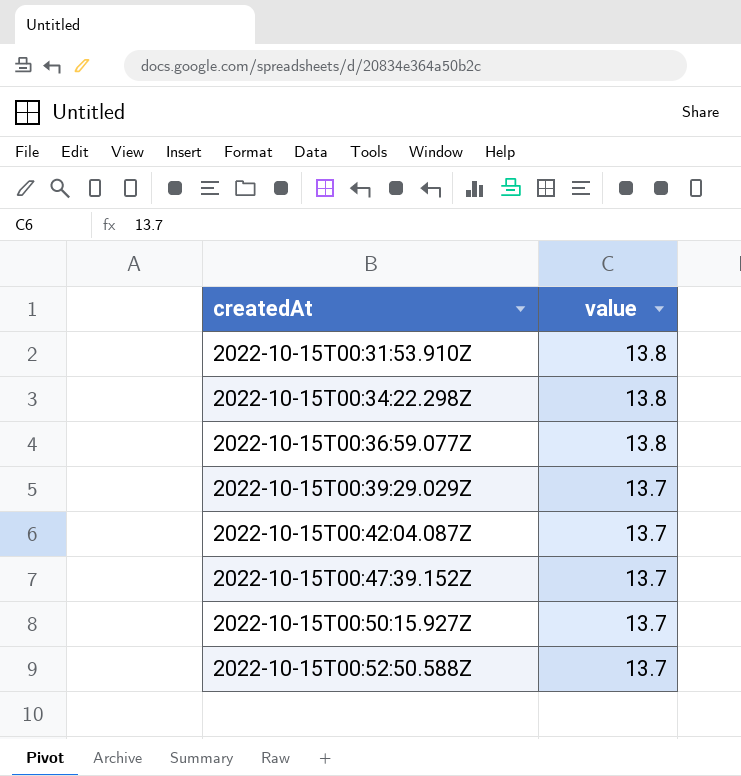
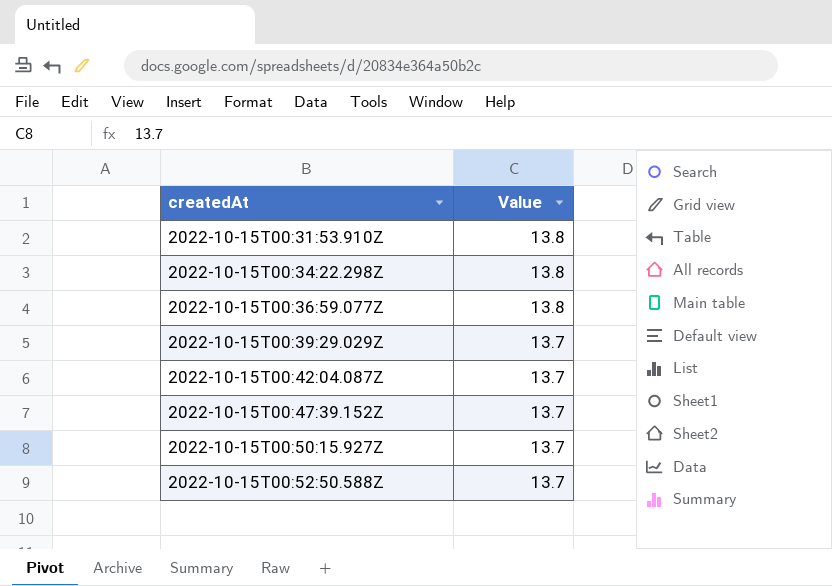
column name: value -> Value

